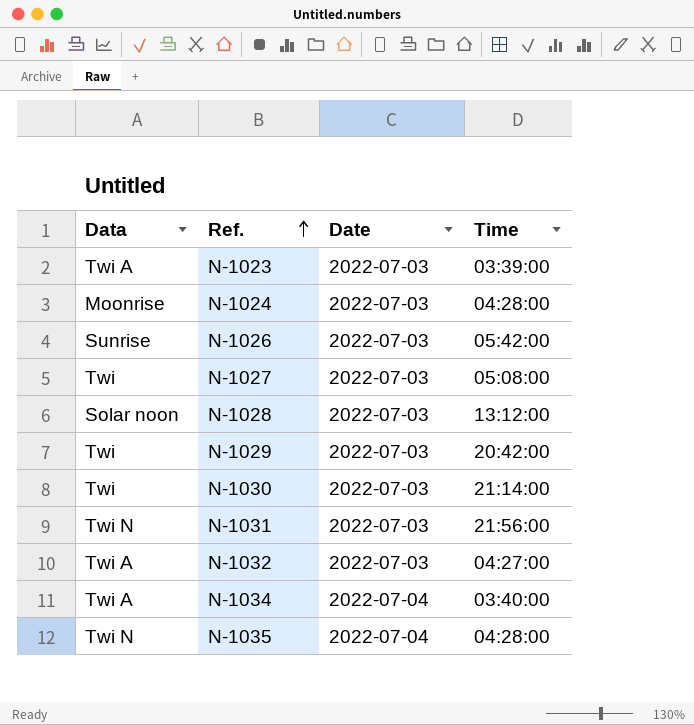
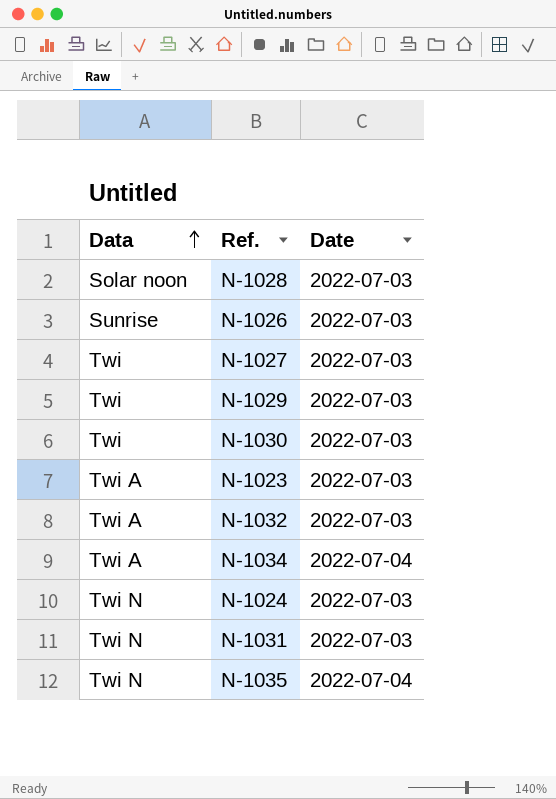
row order: Ref. ascending -> Data ascending
column Time | position: 4 -> none
N-1024 | Data: Moonrise -> Twi N

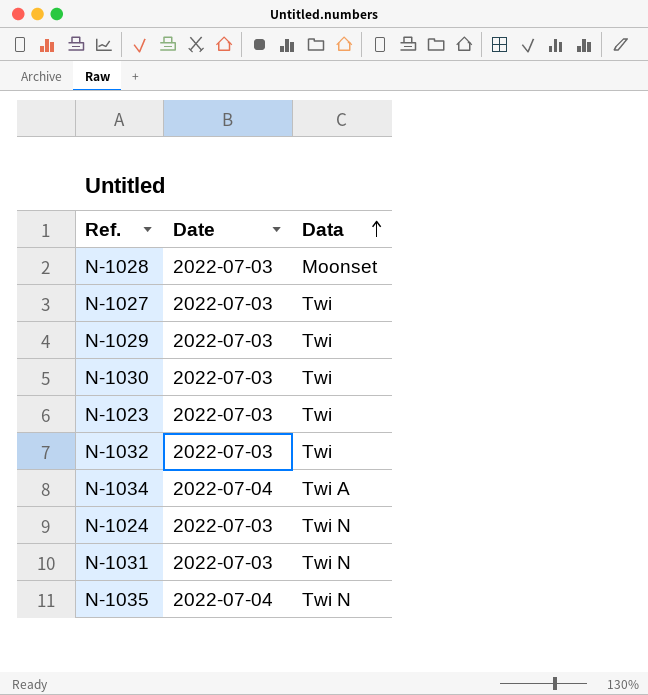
column Data | position: 1 -> 3
row N-1026: Sunrise | 2022-07-03 -> none
N-1028 | Data: Solar noon -> Moonset
N-1023 | Data: Twi A -> Twi
N-1032 | Data: Twi A -> Twi

